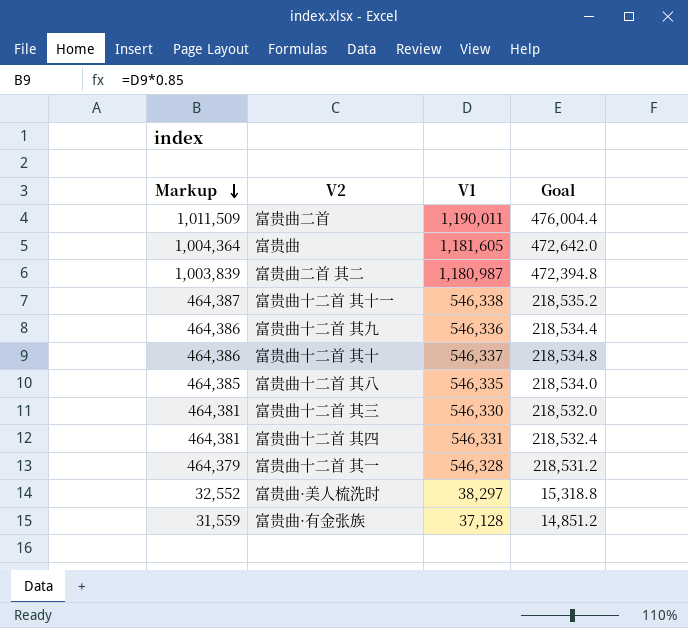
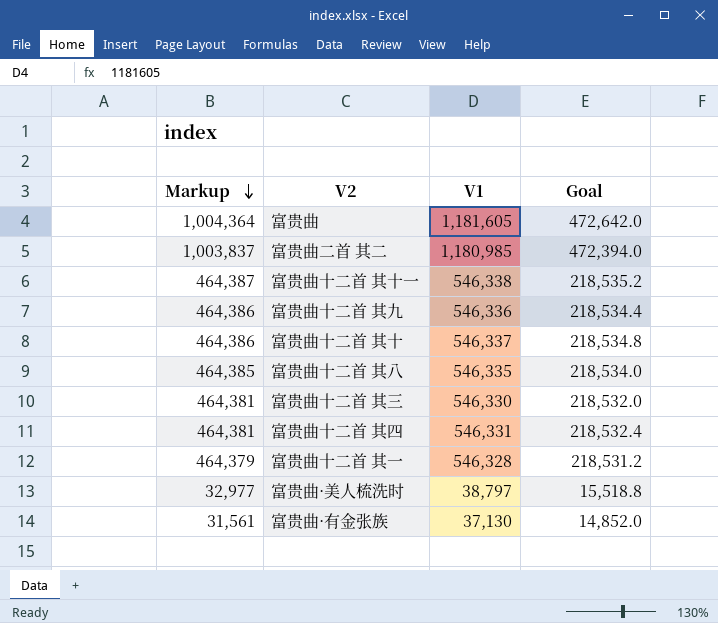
row 富贵曲二首: 1,011,509 | 1,190,011 | 476,004.4 -> none
富贵曲二首 其二 | Markup: 1,003,839 -> 1,003,837
富贵曲二首 其二 | V1: 1,180,987 -> 1,180,985
富贵曲二首 其二 | Goal: 472,394.8 -> 472,394.0
富贵曲·美人梳洗时 | Markup: 32,552 -> 32,977
富贵曲·美人梳洗时 | V1: 38,297 -> 38,797
富贵曲·美人梳洗时 | Goal: 15,318.8 -> 15,518.8
富贵曲·有金张族 | Markup: 31,559 -> 31,561
富贵曲·有金张族 | V1: 37,128 -> 37,130
富贵曲·有金张族 | Goal: 14,851.2 -> 14,852.0

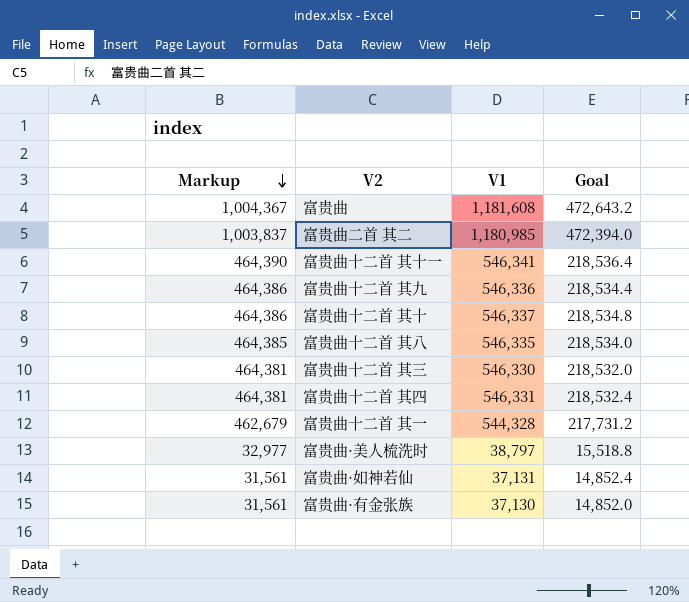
富贵曲 | Markup: 1,004,364 -> 1,004,367
富贵曲 | V1: 1,181,605 -> 1,181,608
富贵曲 | Goal: 472,642.0 -> 472,643.2
富贵曲十二首 其十一 | Markup: 464,387 -> 464,390
富贵曲十二首 其十一 | V1: 546,338 -> 546,341
富贵曲十二首 其十一 | Goal: 218,535.2 -> 218,536.4
富贵曲十二首 其一 | Markup: 464,379 -> 462,679
富贵曲十二首 其一 | V1: 546,328 -> 544,328
富贵曲十二首 其一 | Goal: 218,531.2 -> 217,731.2
row 富贵曲·如神若仙: none -> 31,561 | 37,131 | 14,852.4

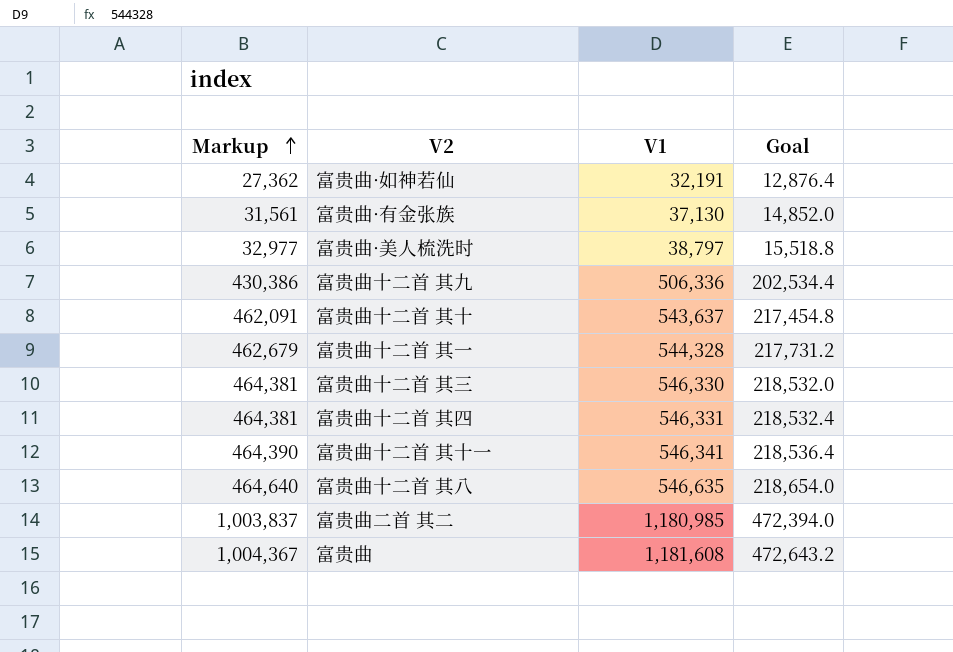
row order: Markup descending -> Markup ascending
富贵曲·如神若仙 | Markup: 31,561 -> 27,362
富贵曲·如神若仙 | V1: 37,131 -> 32,191
富贵曲·如神若仙 | Goal: 14,852.4 -> 12,876.4
富贵曲十二首 其九 | Markup: 464,386 -> 430,386
富贵曲十二首 其九 | V1: 546,336 -> 506,336
富贵曲十二首 其九 | Goal: 218,534.4 -> 202,534.4
富贵曲十二首 其十 | Markup: 464,386 -> 462,091
富贵曲十二首 其十 | V1: 546,337 -> 543,637
富贵曲十二首 其十 | Goal: 218,534.8 -> 217,454.8
富贵曲十二首 其八 | Markup: 464,385 -> 464,640
富贵曲十二首 其八 | V1: 546,335 -> 546,635
富贵曲十二首 其八 | Goal: 218,534.0 -> 218,654.0

